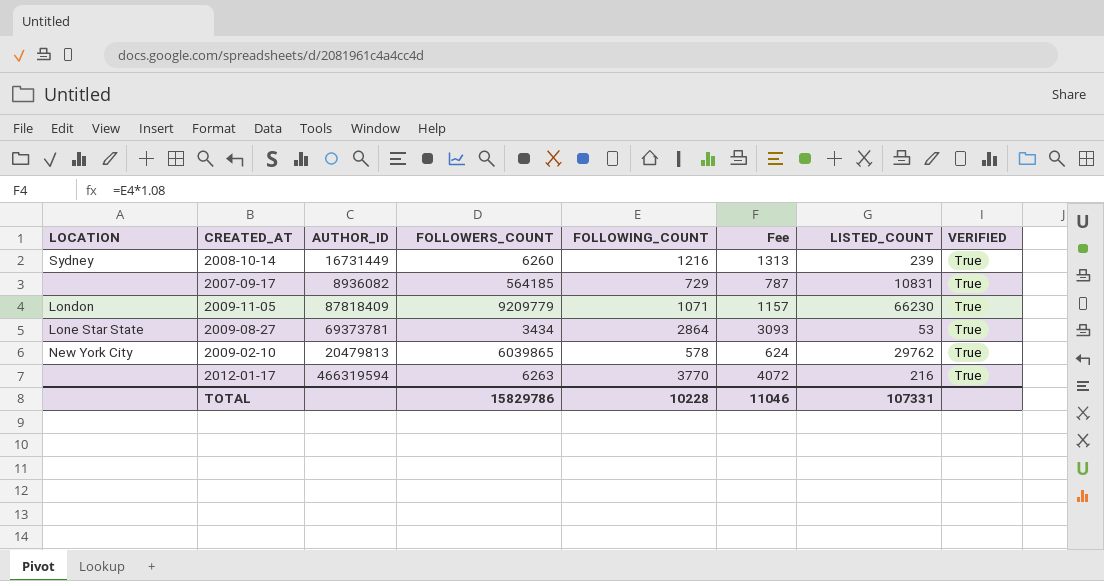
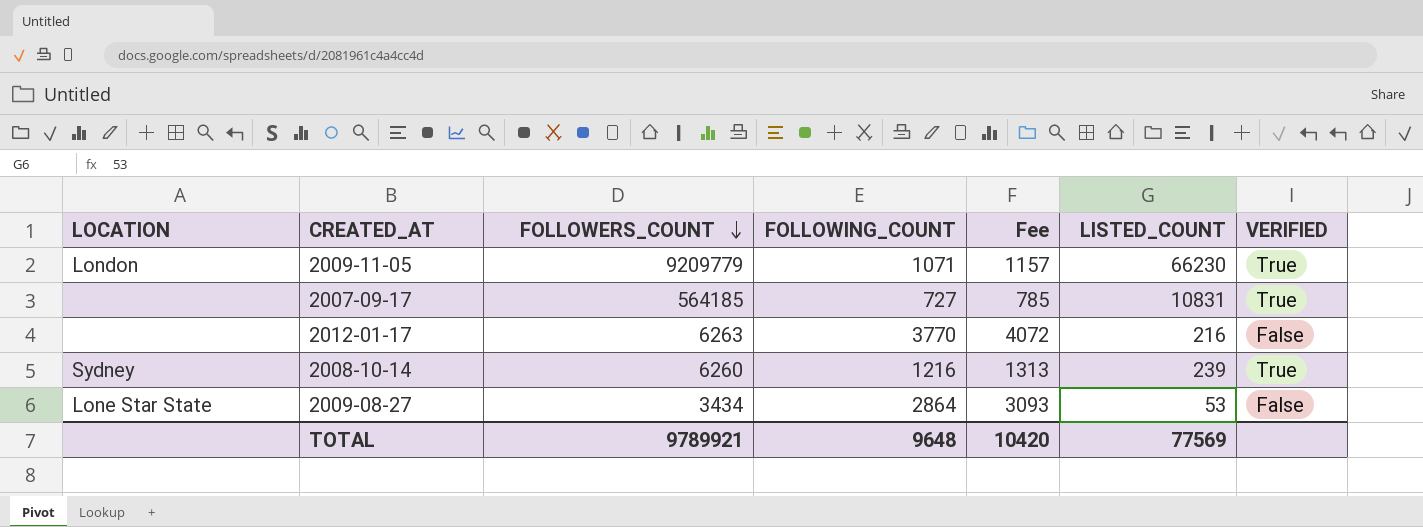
row order: none -> FOLLOWERS_COUNT descending
column AUTHOR_ID | position: 3 -> none
row 2009-02-10: New York City | 20479813 | 6039865 | 578 | 624 | 29762 | True -> none
2007-09-17 | FOLLOWING_COUNT: 729 -> 727
2007-09-17 | Fee: 787 -> 785
2012-01-17 | VERIFIED: True -> False
2009-08-27 | VERIFIED: True -> False
TOTAL | FOLLOWERS_COUNT: 15829786 -> 9789921
TOTAL | FOLLOWING_COUNT: 10228 -> 9648
TOTAL | Fee: 11046 -> 10420
TOTAL | LISTED_COUNT: 107331 -> 77569

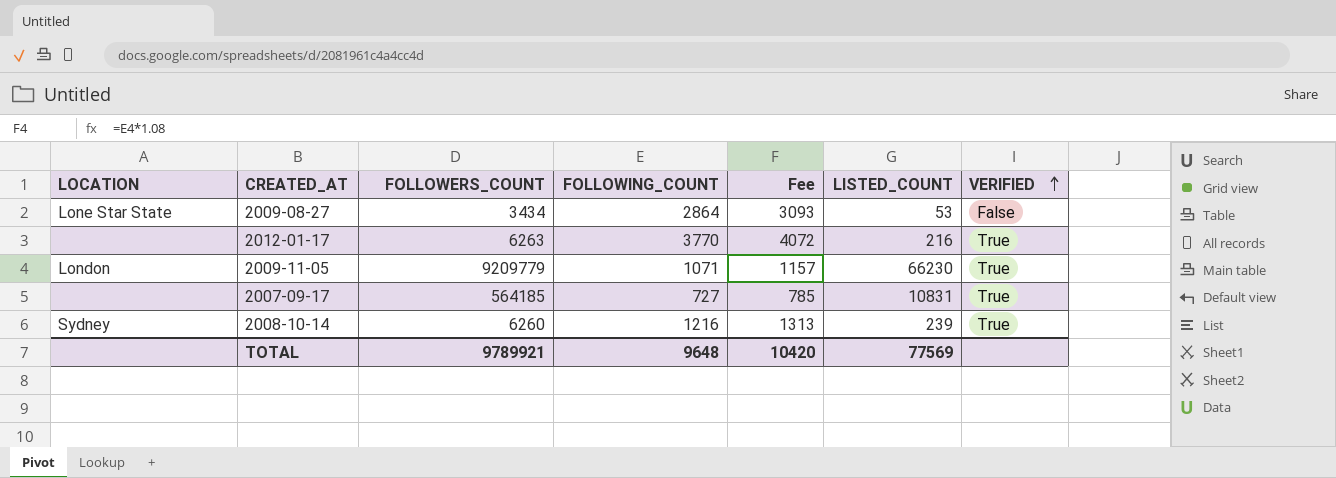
row order: FOLLOWERS_COUNT descending -> VERIFIED ascending
2012-01-17 | VERIFIED: False -> True

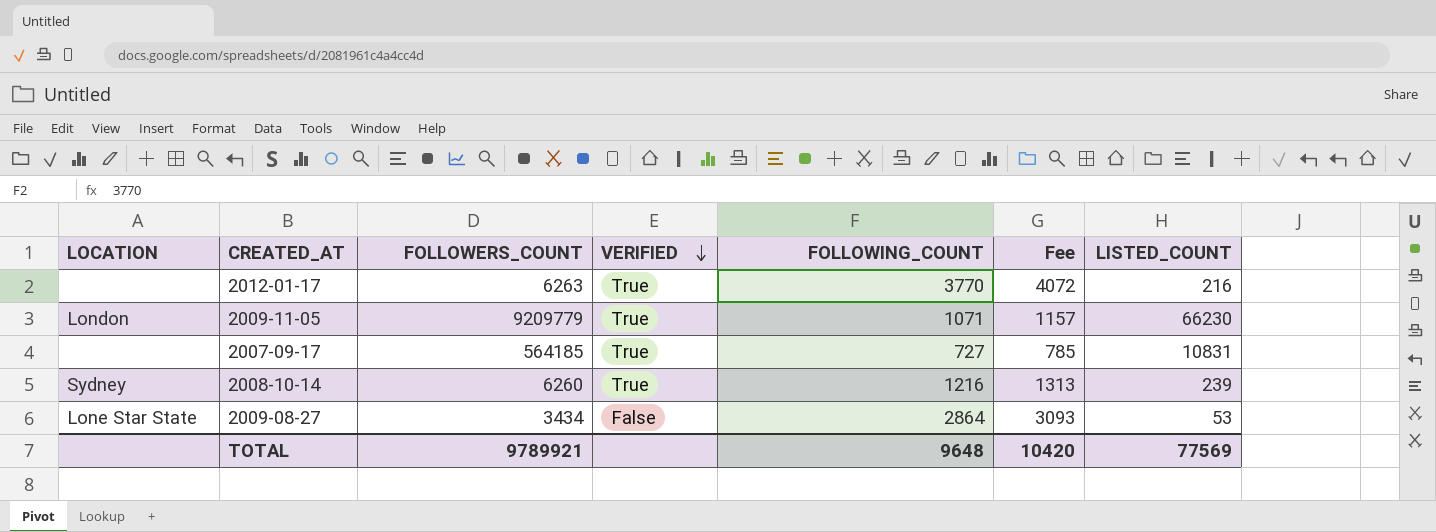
row order: VERIFIED ascending -> VERIFIED descending
column VERIFIED | position: 7 -> 4

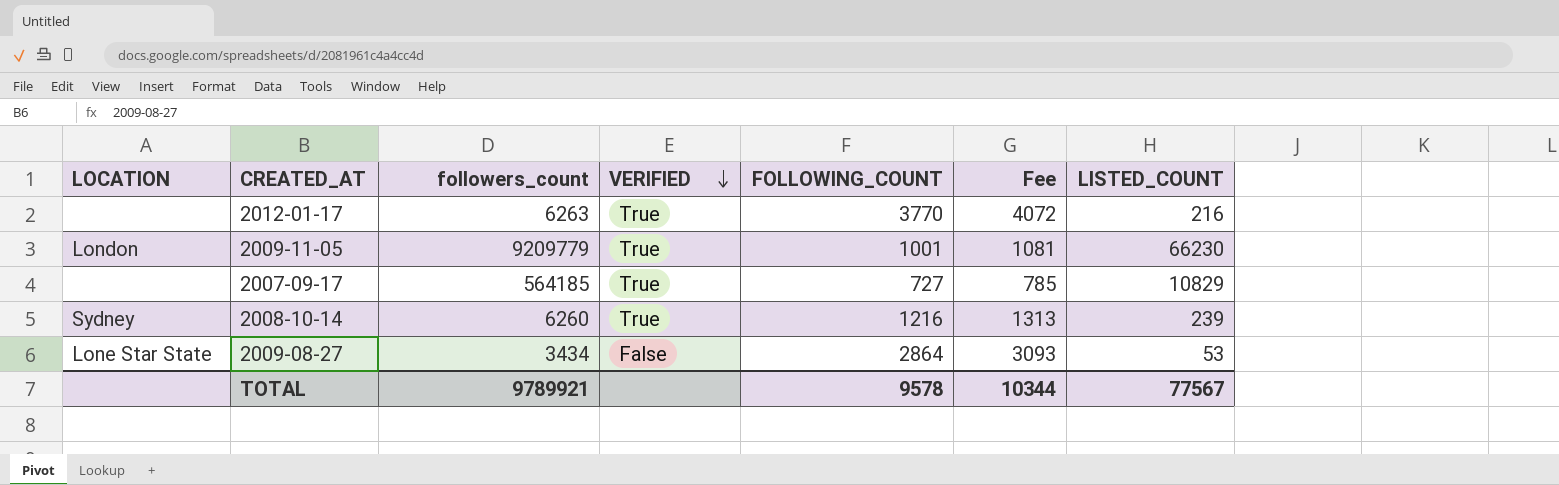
column name: FOLLOWERS_COUNT -> followers_count
2009-11-05 | FOLLOWING_COUNT: 1071 -> 1001
2009-11-05 | Fee: 1157 -> 1081
2007-09-17 | LISTED_COUNT: 10831 -> 10829
TOTAL | FOLLOWING_COUNT: 9648 -> 9578
TOTAL | Fee: 10420 -> 10344
TOTAL | LISTED_COUNT: 77569 -> 77567

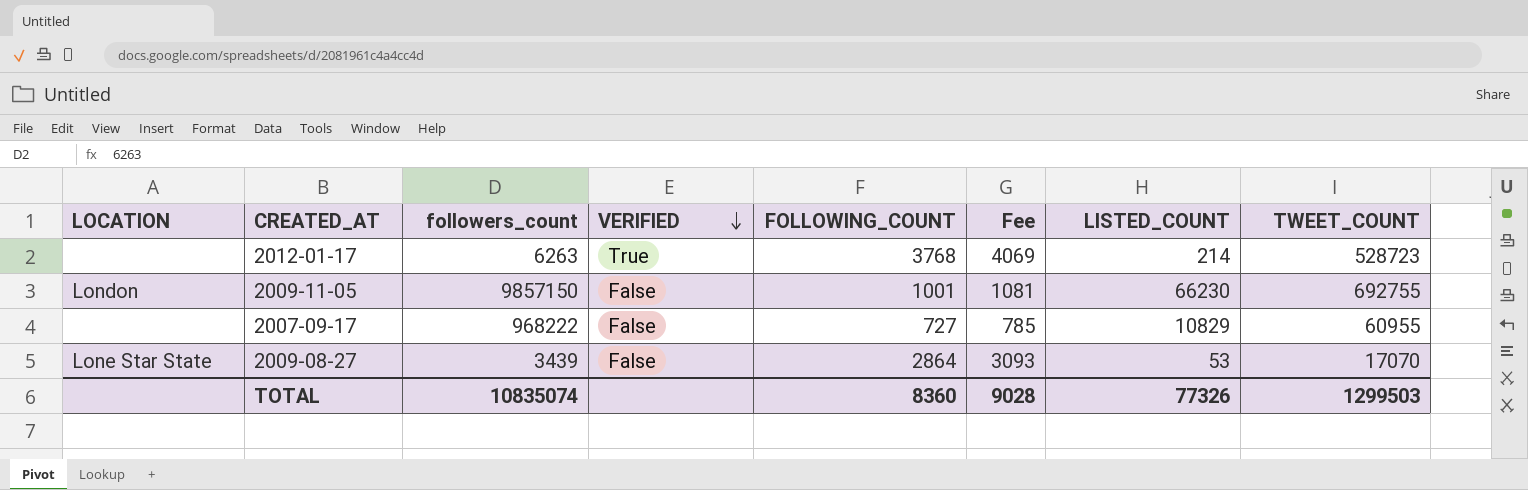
column TWEET_COUNT | position: none -> 8
row 2008-10-14: Sydney | 6260 | True | 1216 | 1313 | 239 -> none
2012-01-17 | FOLLOWING_COUNT: 3770 -> 3768
2012-01-17 | Fee: 4072 -> 4069
2012-01-17 | LISTED_COUNT: 216 -> 214
2009-11-05 | followers_count: 9209779 -> 9857150
2009-11-05 | VERIFIED: True -> False
2007-09-17 | followers_count: 564185 -> 968222
2007-09-17 | VERIFIED: True -> False
2009-08-27 | followers_count: 3434 -> 3439
TOTAL | followers_count: 9789921 -> 10835074
TOTAL | FOLLOWING_COUNT: 9578 -> 8360
TOTAL | Fee: 10344 -> 9028
TOTAL | LISTED_COUNT: 77567 -> 77326

